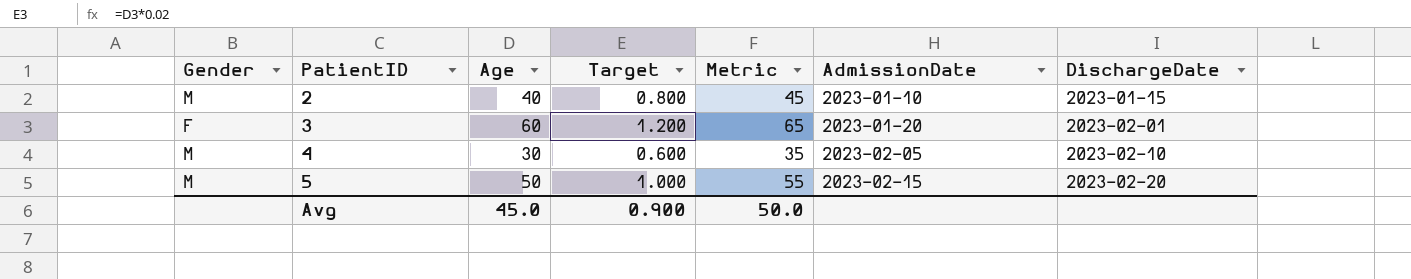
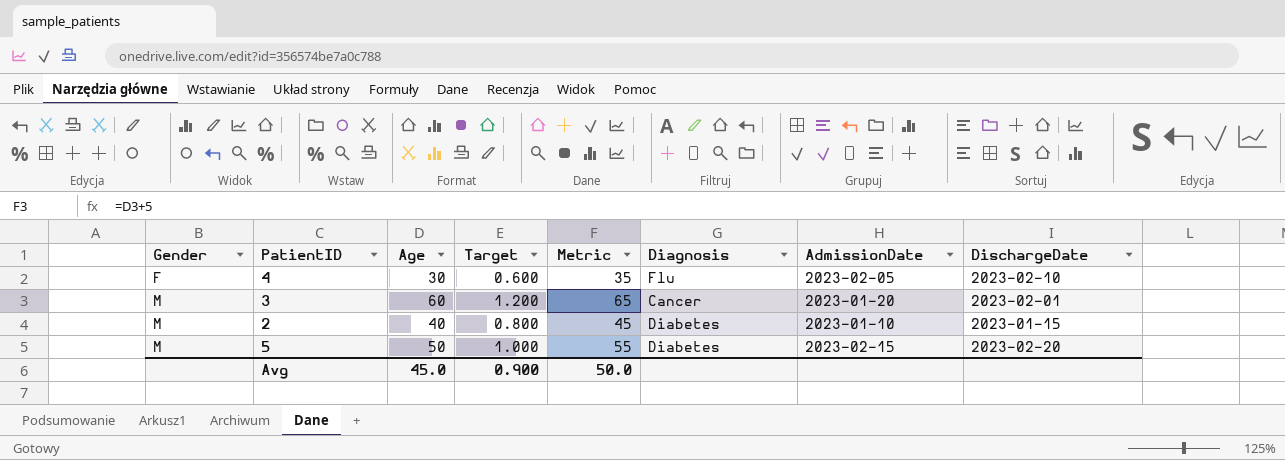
row order: PatientID ascending -> Gender ascending
column Diagnosis | position: none -> 6
4 | Gender: M -> F
3 | Gender: F -> M

